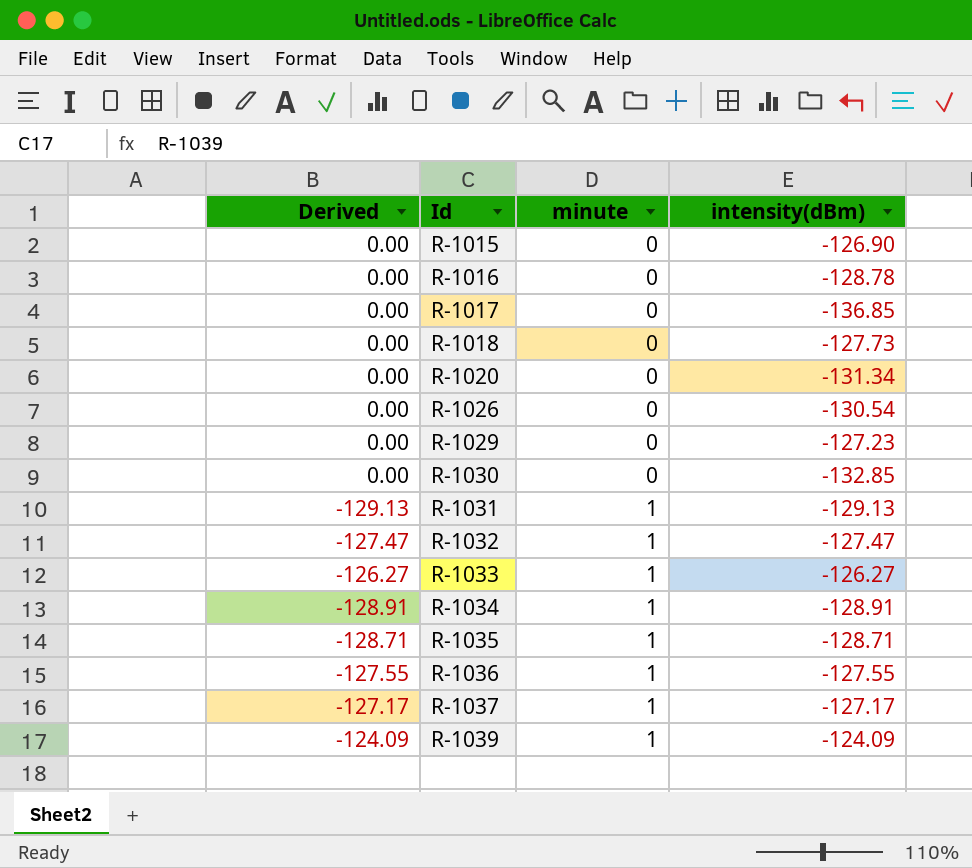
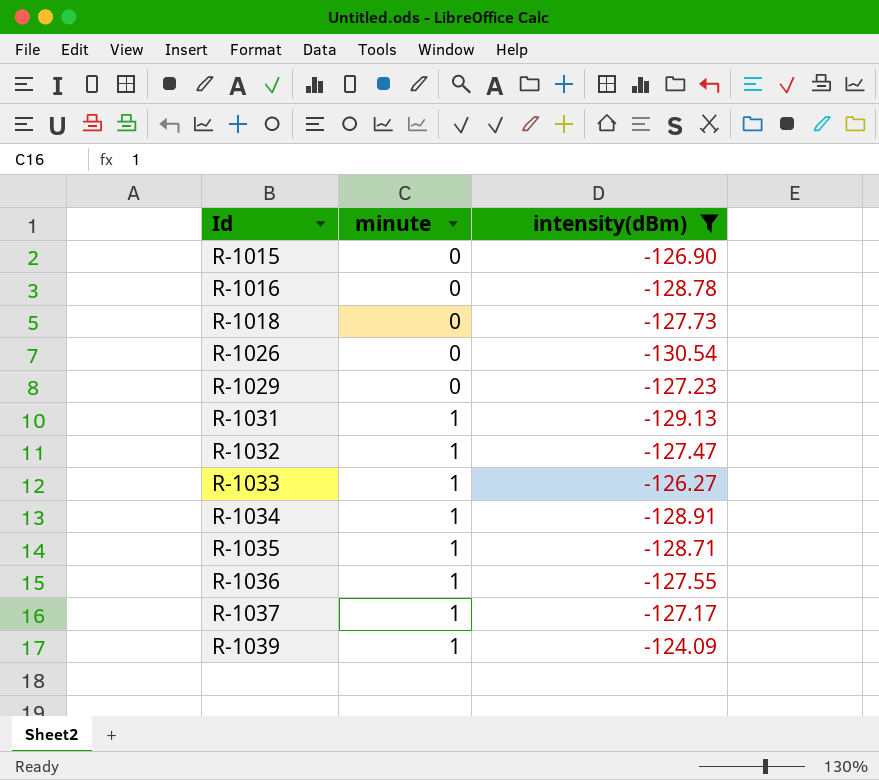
filter: none -> intensity(dBm) >= -130.54
column Derived | formula: [minute] * [intensity(dBm)] -> none

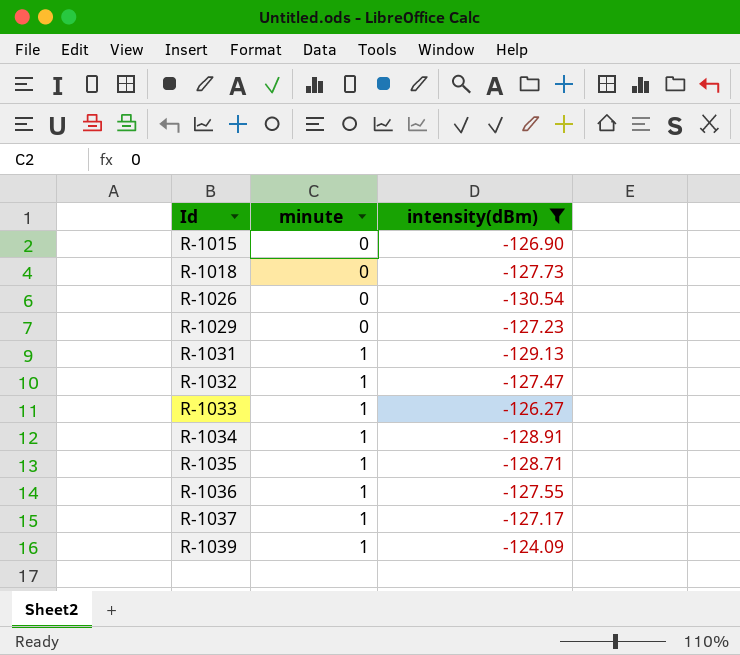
row R-1016: 0 | -128.78 -> none

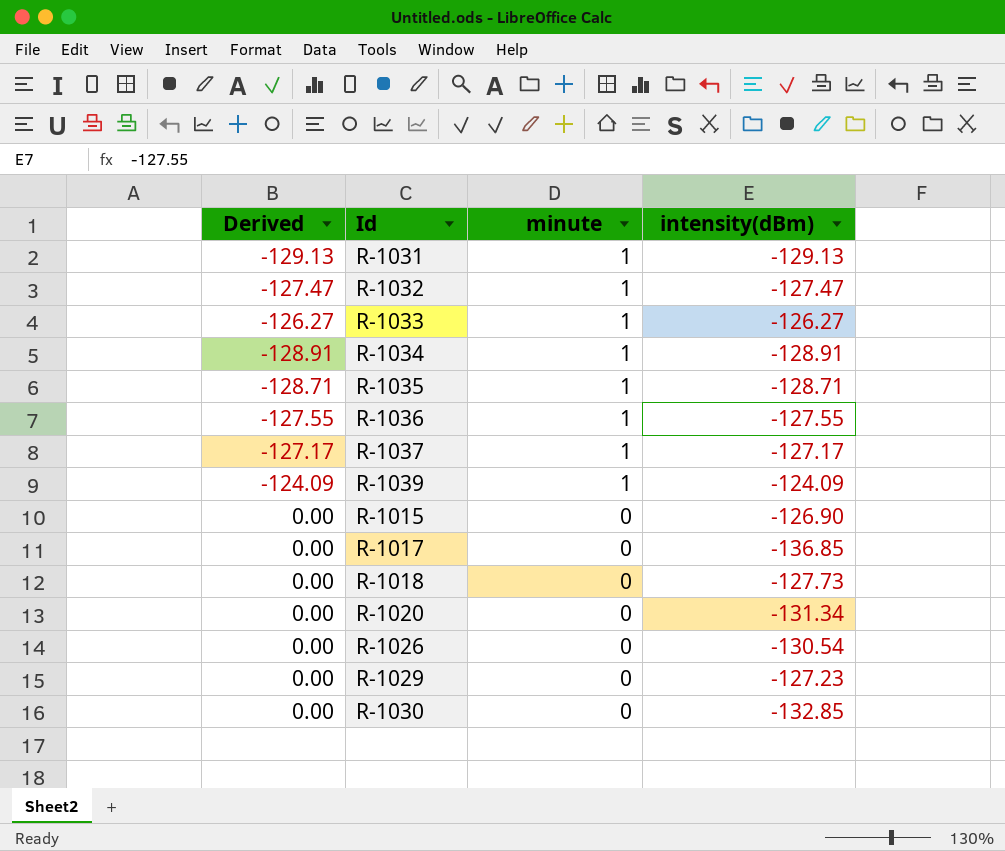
filter: intensity(dBm) >= -130.54 -> none
row order: Id ascending -> minute descending
column Derived | formula: none -> [minute] * [intensity(dBm)]

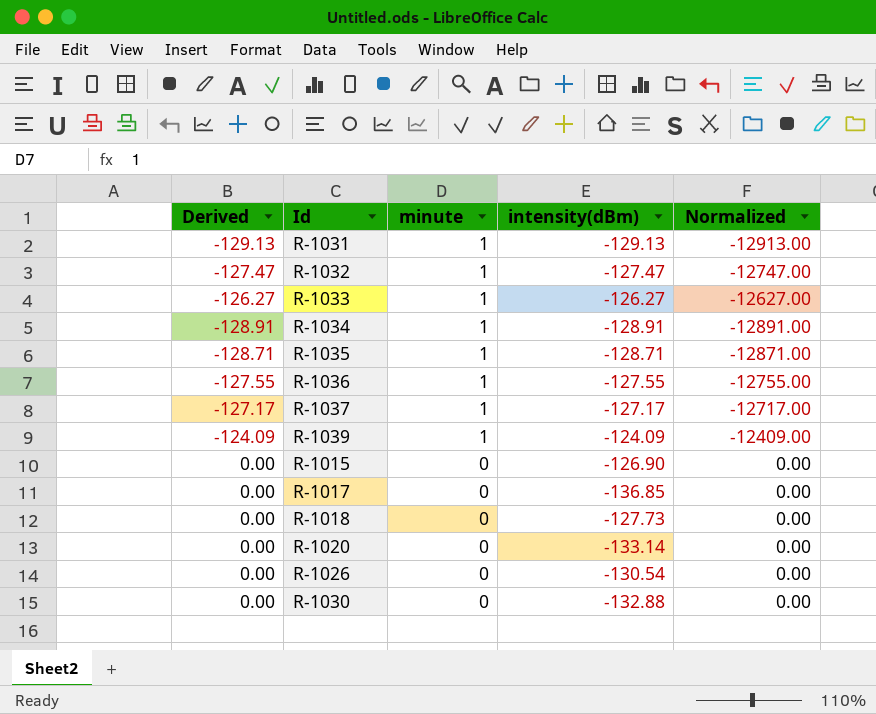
column Normalized | formula: none -> [Derived] * 100
row R-1029: 0.00 | 0 | -127.23 -> none
R-1020 | intensity(dBm): -131.34 -> -133.14
R-1030 | intensity(dBm): -132.85 -> -132.88

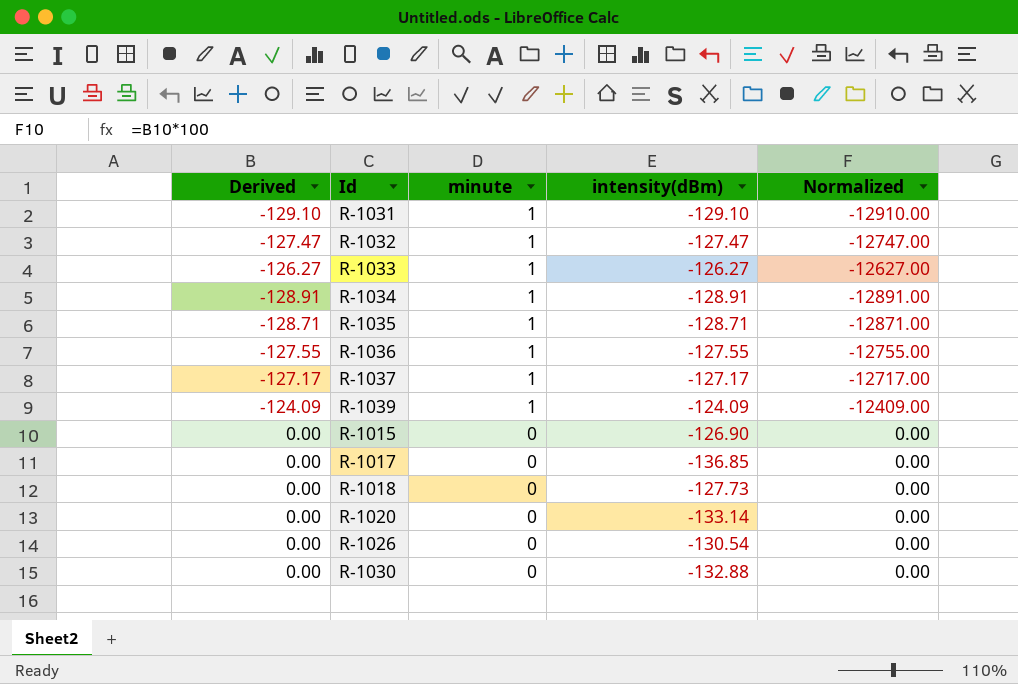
R-1031 | Derived: -129.13 -> -129.10
R-1031 | intensity(dBm): -129.13 -> -129.10
R-1031 | Normalized: -12913.00 -> -12910.00

